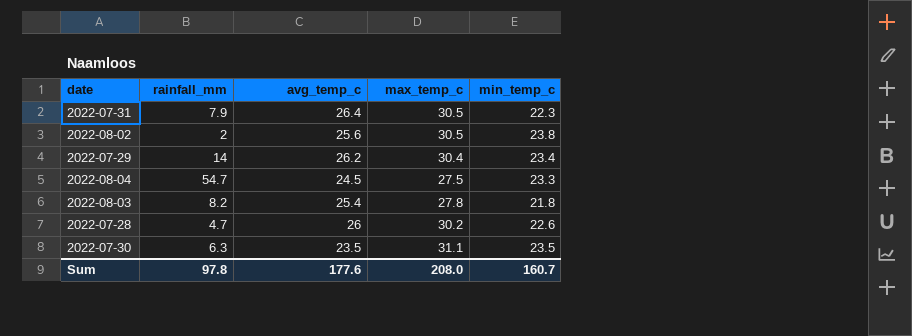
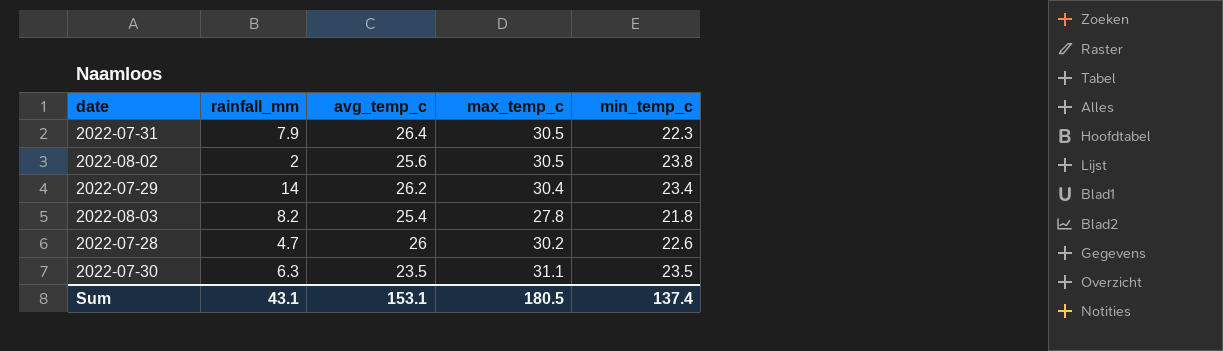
row 2022-08-04: 54.7 | 24.5 | 27.5 | 23.3 -> none
Sum | rainfall_mm: 97.8 -> 43.1
Sum | avg_temp_c: 177.6 -> 153.1
Sum | max_temp_c: 208.0 -> 180.5
Sum | min_temp_c: 160.7 -> 137.4

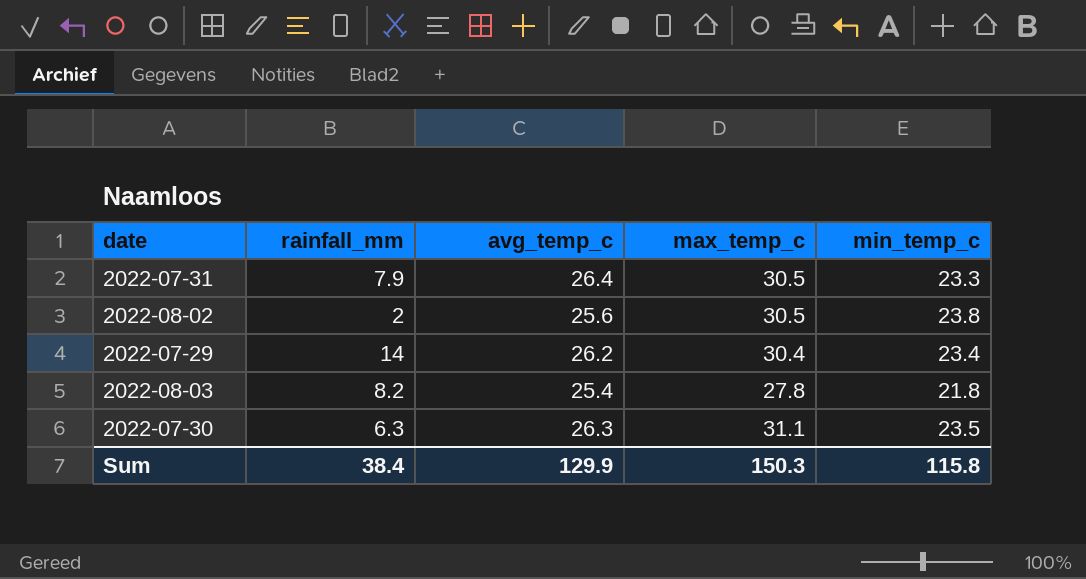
row 2022-07-28: 4.7 | 26 | 30.2 | 22.6 -> none
2022-07-31 | min_temp_c: 22.3 -> 23.3
2022-07-30 | avg_temp_c: 23.5 -> 26.3
Sum | rainfall_mm: 43.1 -> 38.4
Sum | avg_temp_c: 153.1 -> 129.9
Sum | max_temp_c: 180.5 -> 150.3
Sum | min_temp_c: 137.4 -> 115.8

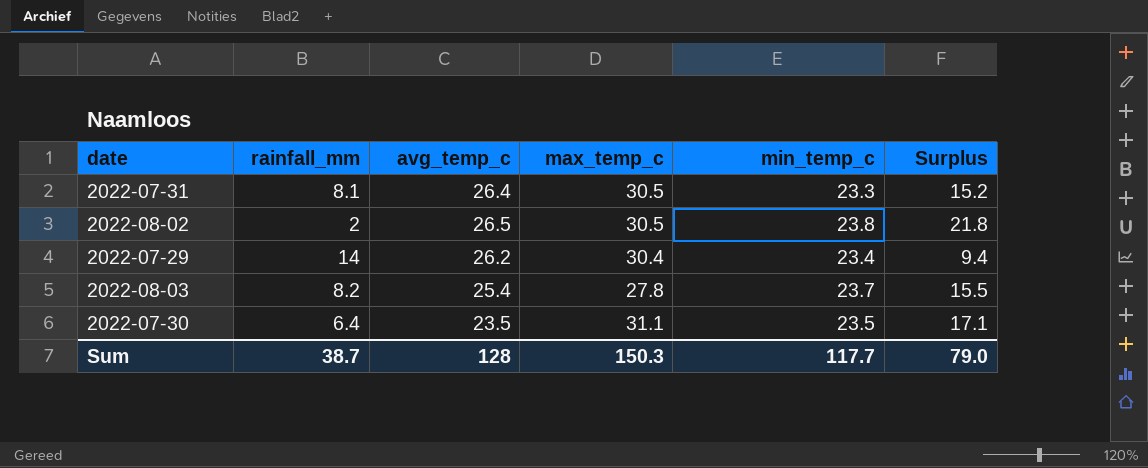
column Surplus | formula: none -> [min_temp_c] - [rainfall_mm]
2022-07-31 | rainfall_mm: 7.9 -> 8.1
2022-08-02 | avg_temp_c: 25.6 -> 26.5
2022-08-03 | min_temp_c: 21.8 -> 23.7
2022-07-30 | rainfall_mm: 6.3 -> 6.4
2022-07-30 | avg_temp_c: 26.3 -> 23.5
Sum | rainfall_mm: 38.4 -> 38.7
Sum | avg_temp_c: 129.9 -> 128
Sum | min_temp_c: 115.8 -> 117.7

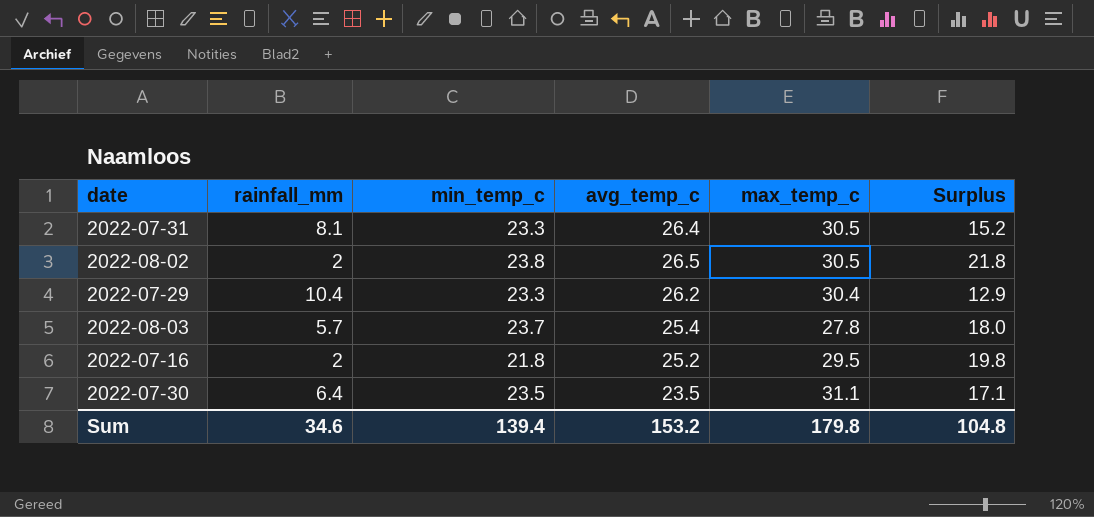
column min_temp_c | position: 5 -> 3
2022-07-29 | rainfall_mm: 14 -> 10.4
2022-07-29 | min_temp_c: 23.4 -> 23.3
2022-07-29 | Surplus: 9.4 -> 12.9
2022-08-03 | rainfall_mm: 8.2 -> 5.7
2022-08-03 | Surplus: 15.5 -> 18.0
row 2022-07-16: none -> 2 | 21.8 | 25.2 | 29.5 | 19.8
Sum | rainfall_mm: 38.7 -> 34.6
Sum | min_temp_c: 117.7 -> 139.4
Sum | avg_temp_c: 128 -> 153.2
Sum | max_temp_c: 150.3 -> 179.8
Sum | Surplus: 79.0 -> 104.8

